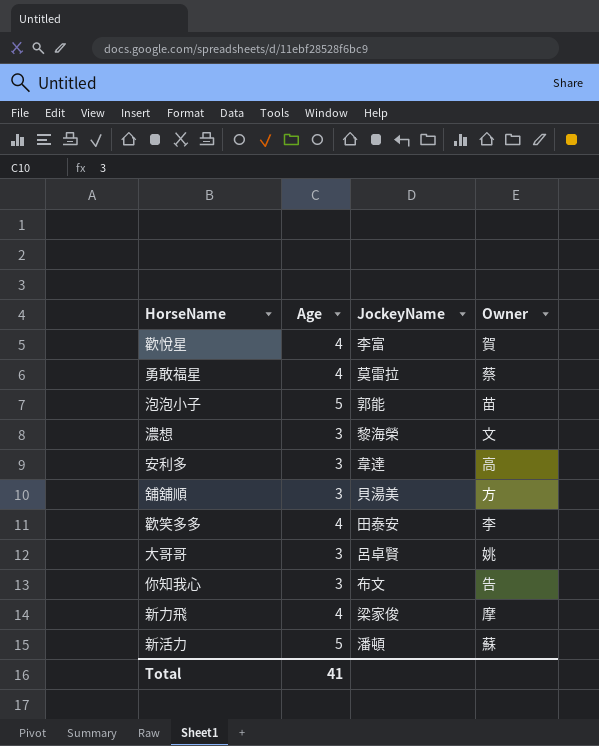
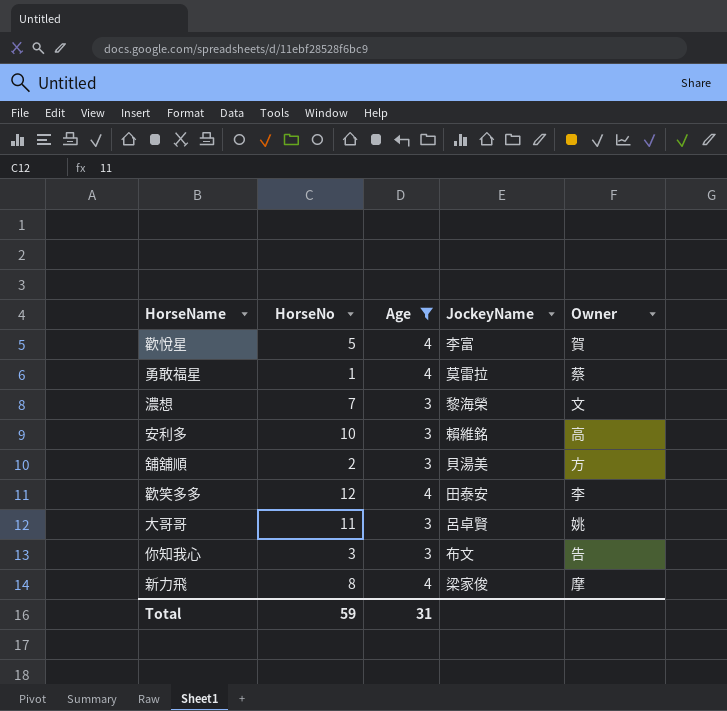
filter: none -> Age != 5
column HorseNo | position: none -> 2
安利多 | JockeyName: 韋達 -> 賴維銘
Total | Age: 41 -> 31

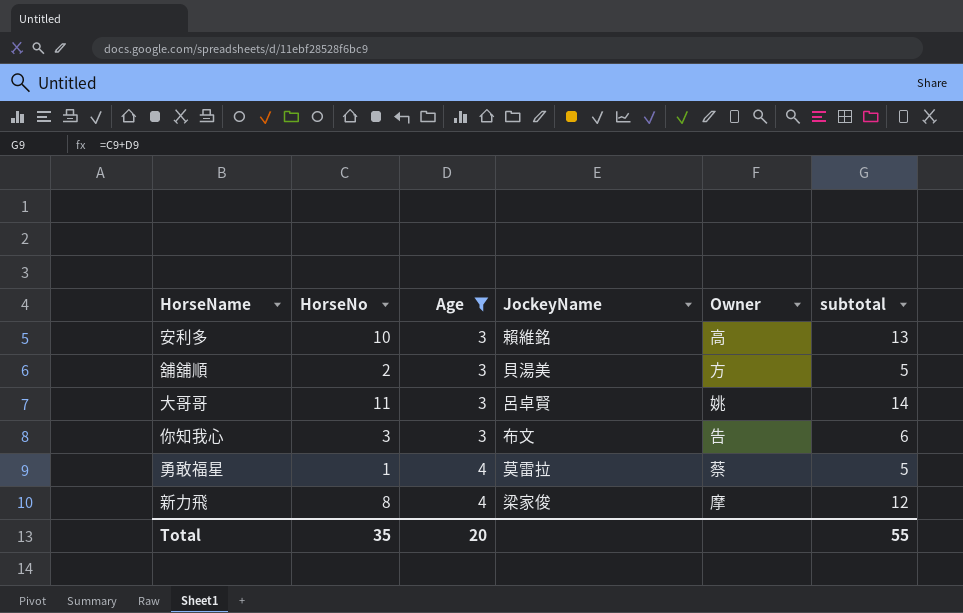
row order: none -> Age ascending
column subtotal | formula: none -> [HorseNo] + [Age]
row 歡悅星: 5 | 4 | 李富 | 賀 -> none
row 濃想: 7 | 3 | 黎海榮 | 文 -> none
row 歡笑多多: 12 | 4 | 田泰安 | 李 -> none
Total | HorseNo: 59 -> 35
Total | Age: 31 -> 20

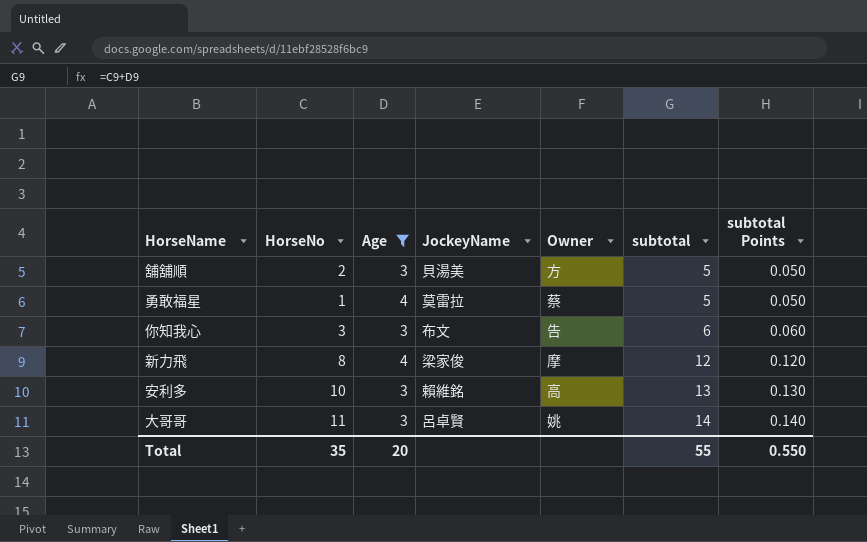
row order: Age ascending -> subtotal ascending
column subtotal Points | formula: none -> [subtotal] * 0.01

